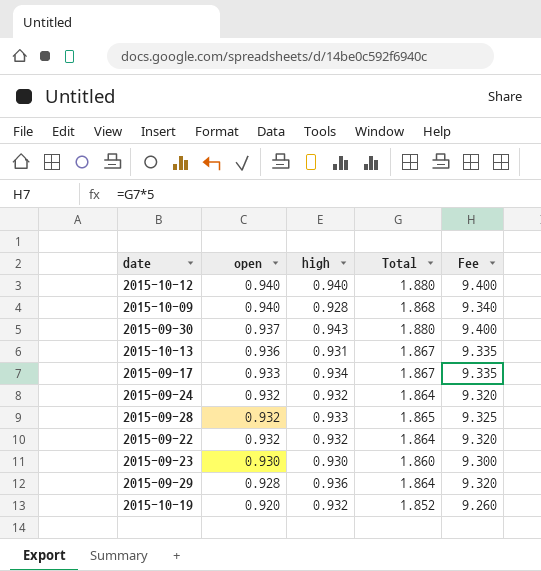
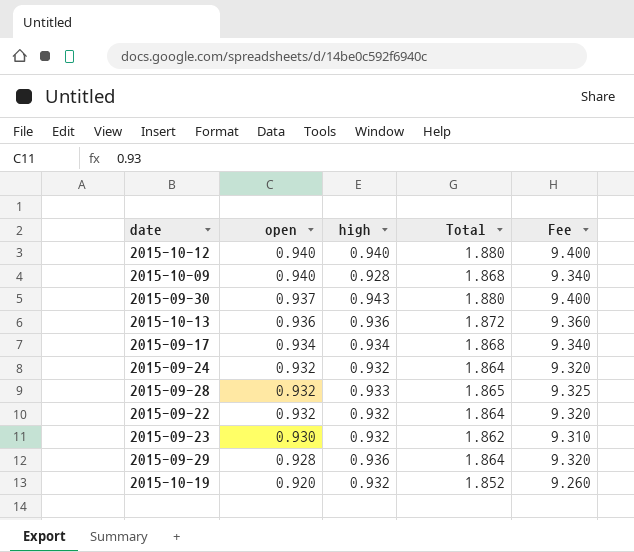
2015-10-13 | high: 0.931 -> 0.936
2015-10-13 | Total: 1.867 -> 1.872
2015-10-13 | Fee: 9.335 -> 9.360
2015-09-17 | open: 0.933 -> 0.934
2015-09-17 | Total: 1.867 -> 1.868
2015-09-17 | Fee: 9.335 -> 9.340
2015-09-23 | high: 0.930 -> 0.932
2015-09-23 | Total: 1.860 -> 1.862
2015-09-23 | Fee: 9.300 -> 9.310

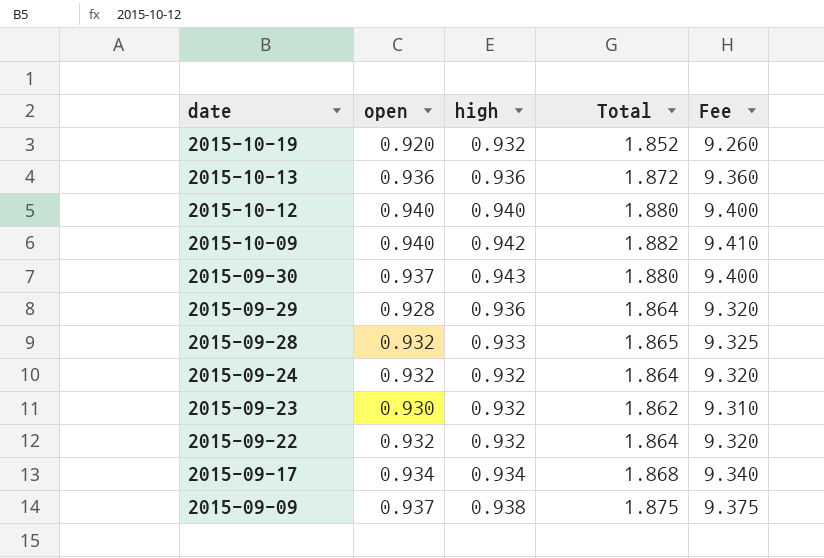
row order: open descending -> date descending
2015-10-09 | high: 0.928 -> 0.942
2015-10-09 | Total: 1.868 -> 1.882
2015-10-09 | Fee: 9.340 -> 9.410
row 2015-09-09: none -> 0.937 | 0.938 | 1.875 | 9.375

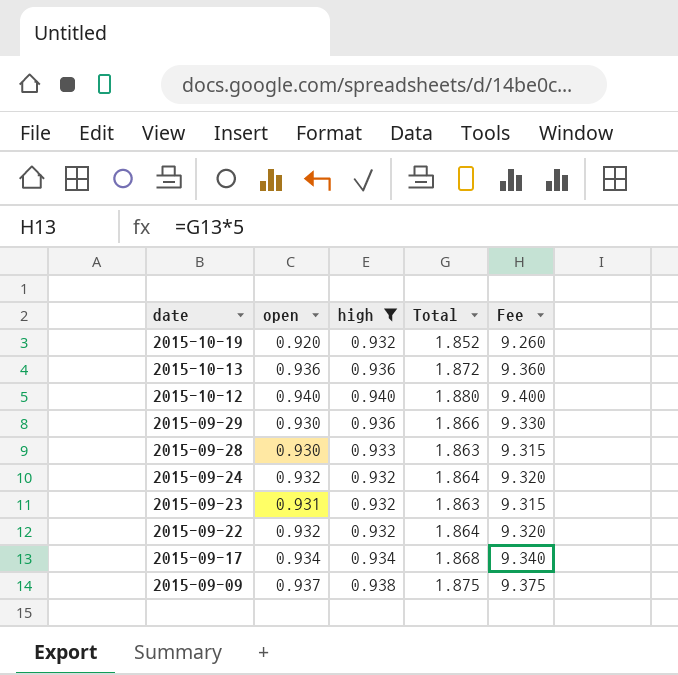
filter: none -> high <= 0.940
2015-09-29 | open: 0.928 -> 0.930
2015-09-29 | Total: 1.864 -> 1.866
2015-09-29 | Fee: 9.320 -> 9.330
2015-09-28 | open: 0.932 -> 0.930
2015-09-28 | Total: 1.865 -> 1.863
2015-09-28 | Fee: 9.325 -> 9.315
2015-09-23 | open: 0.930 -> 0.931
2015-09-23 | Total: 1.862 -> 1.863
2015-09-23 | Fee: 9.310 -> 9.315

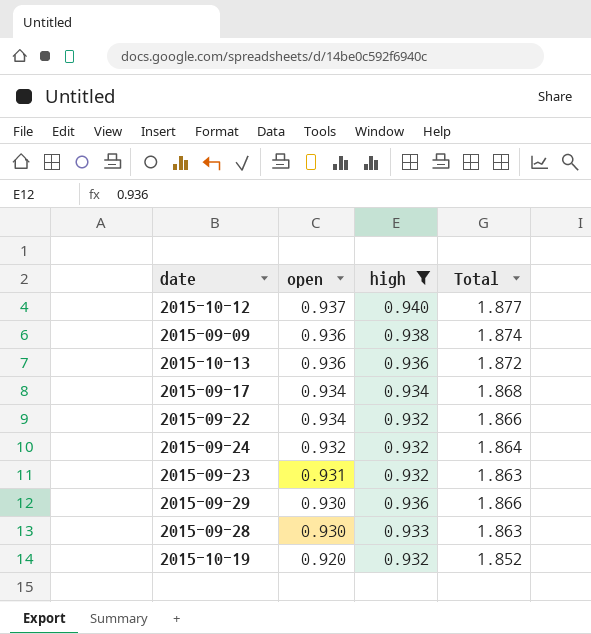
row order: date descending -> open descending
column Fee | formula: [Total] * 5 -> none
2015-10-12 | open: 0.940 -> 0.937
2015-10-12 | Total: 1.880 -> 1.877
2015-09-09 | open: 0.937 -> 0.936
2015-09-09 | Total: 1.875 -> 1.874
2015-09-22 | open: 0.932 -> 0.934
2015-09-22 | Total: 1.864 -> 1.866

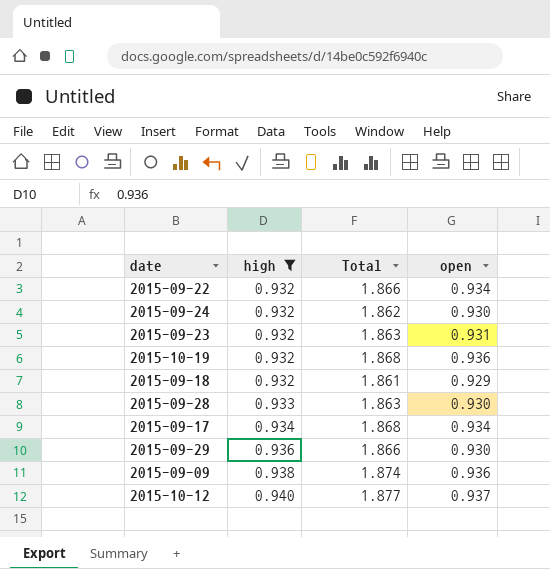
row order: open descending -> high ascending
column open | position: 2 -> 4
row 2015-10-13: 0.936 | 0.936 | 1.872 -> none
2015-09-24 | Total: 1.864 -> 1.862
2015-09-24 | open: 0.932 -> 0.930
2015-10-19 | Total: 1.852 -> 1.868
2015-10-19 | open: 0.920 -> 0.936
row 2015-09-18: none -> 0.932 | 1.861 | 0.929

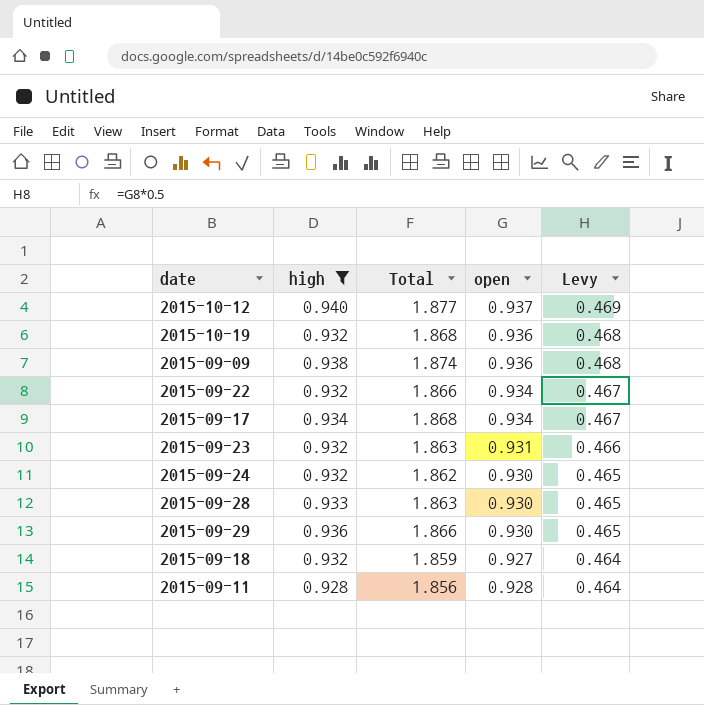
row order: high ascending -> Levy descending
column Levy | formula: none -> [open] * 0.5
2015-09-18 | Total: 1.861 -> 1.859
2015-09-18 | open: 0.929 -> 0.927
row 2015-09-11: none -> 0.928 | 1.856 | 0.928 | 0.464

